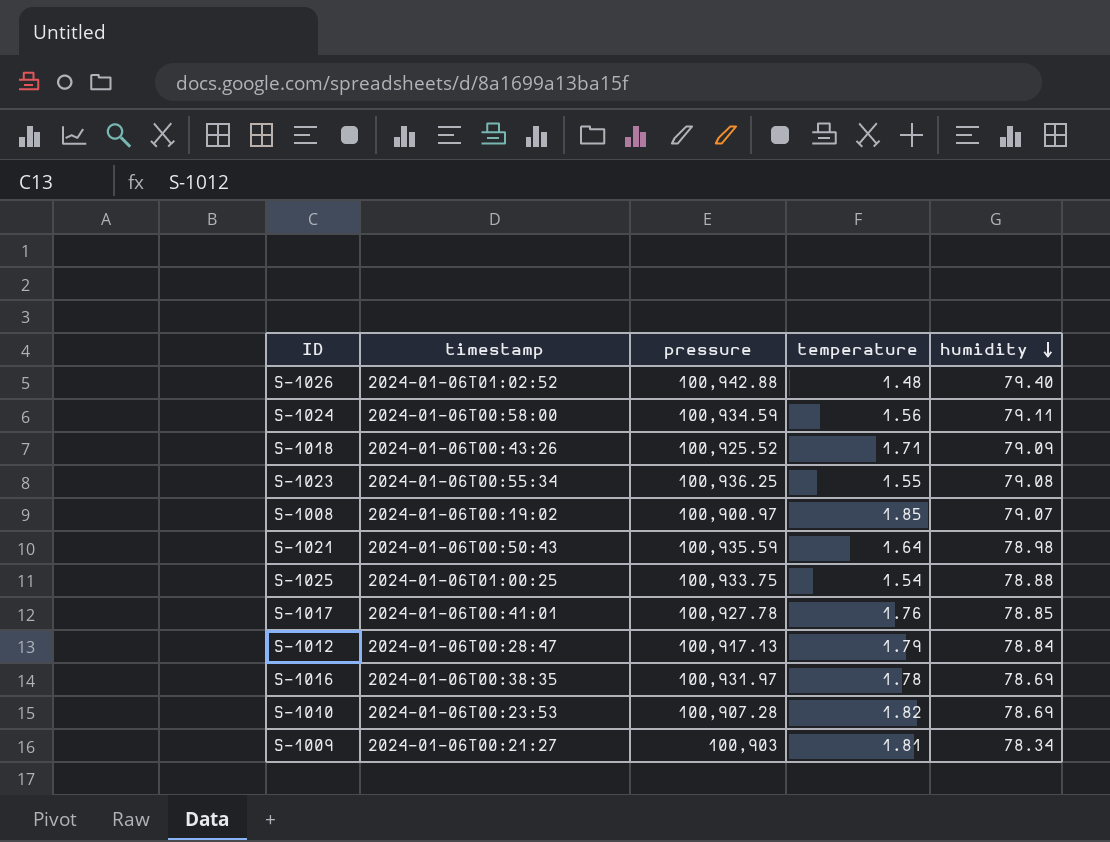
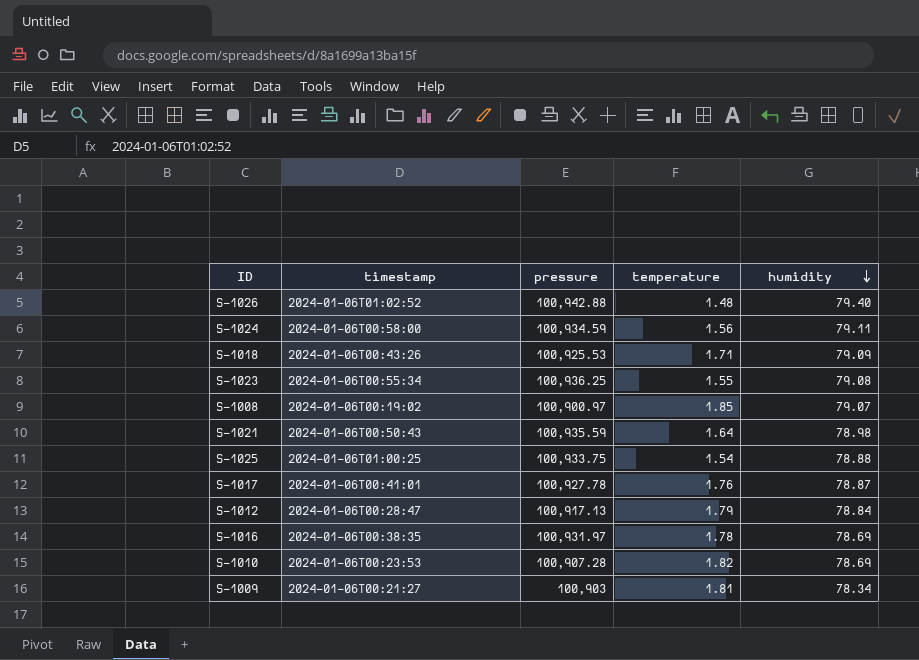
S-1018 | pressure: 100,925.52 -> 100,925.53
S-1017 | humidity: 78.85 -> 78.87

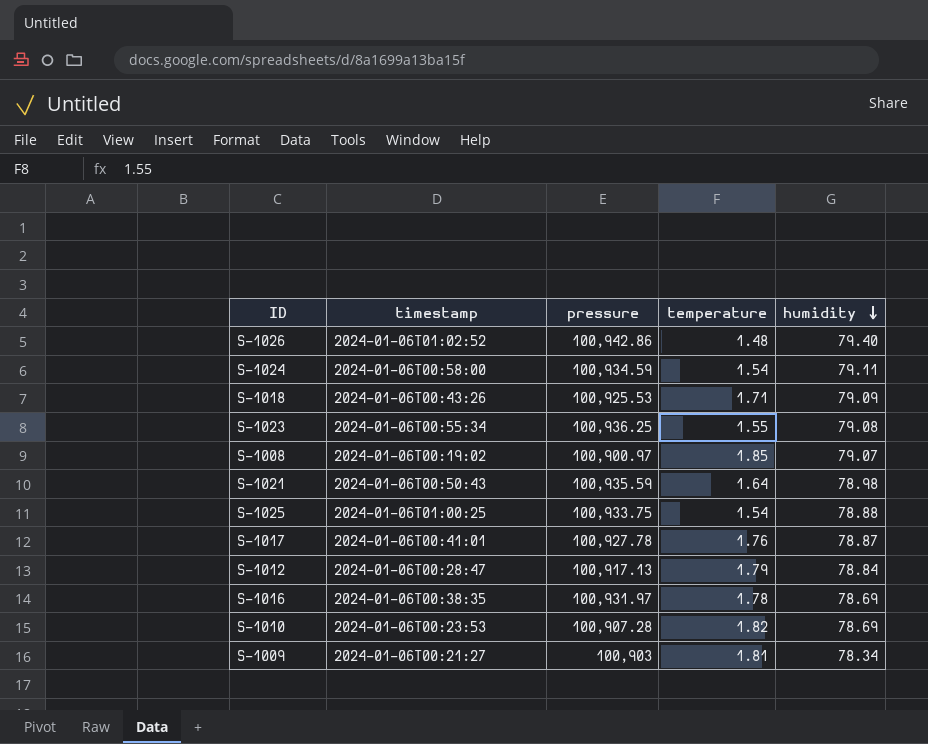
S-1026 | pressure: 100,942.88 -> 100,942.86
S-1024 | temperature: 1.56 -> 1.54

